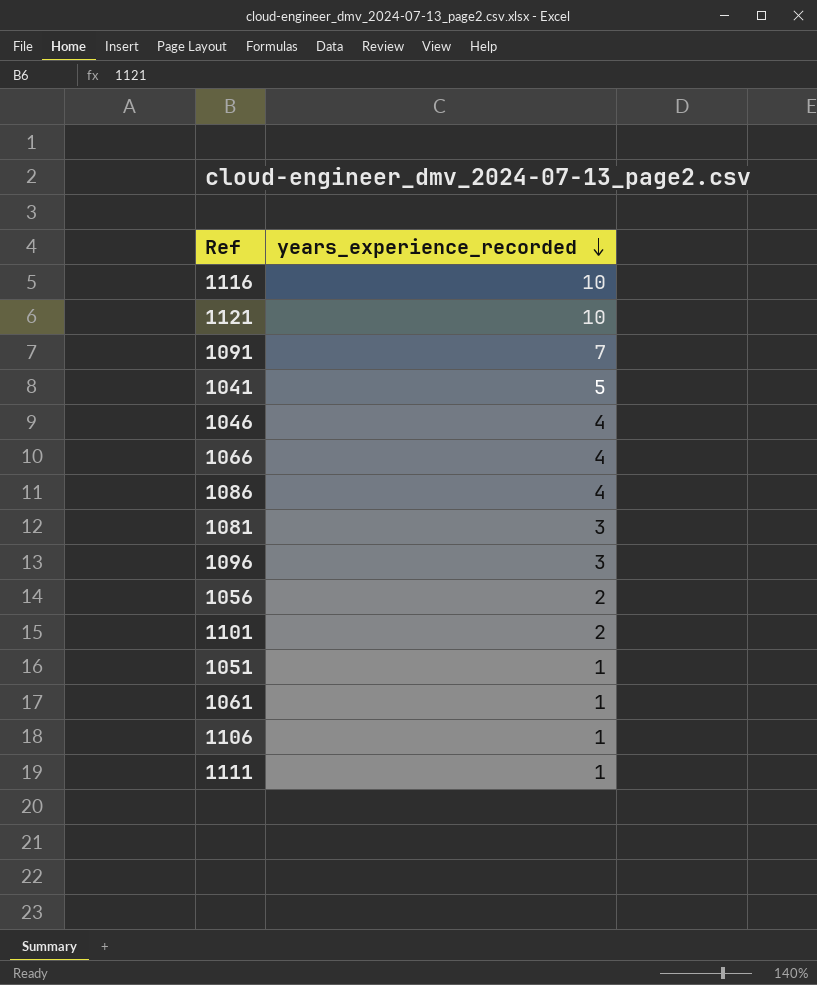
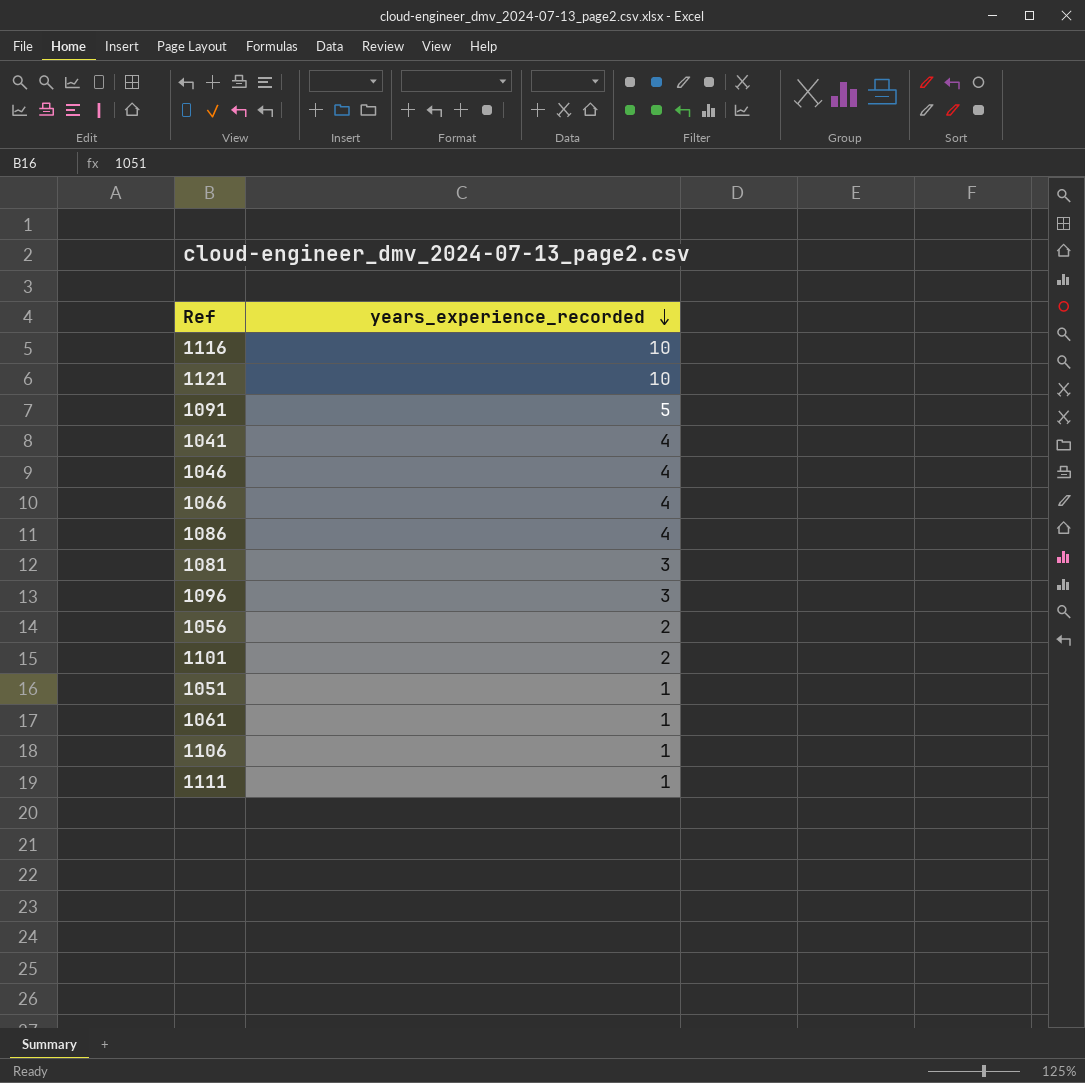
1091 | years_experience_recorded: 7 -> 5
1041 | years_experience_recorded: 5 -> 4

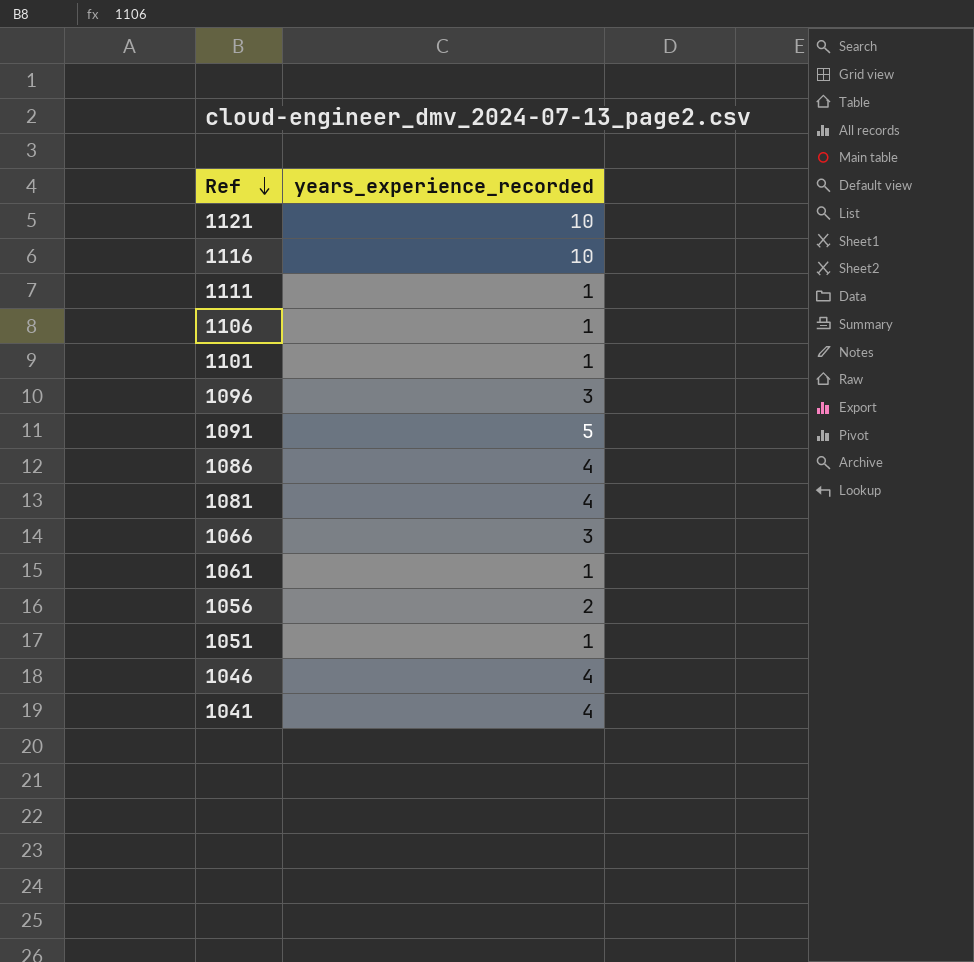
row order: years_experience_recorded descending -> Ref descending
1101 | years_experience_recorded: 2 -> 1
1081 | years_experience_recorded: 3 -> 4
1066 | years_experience_recorded: 4 -> 3

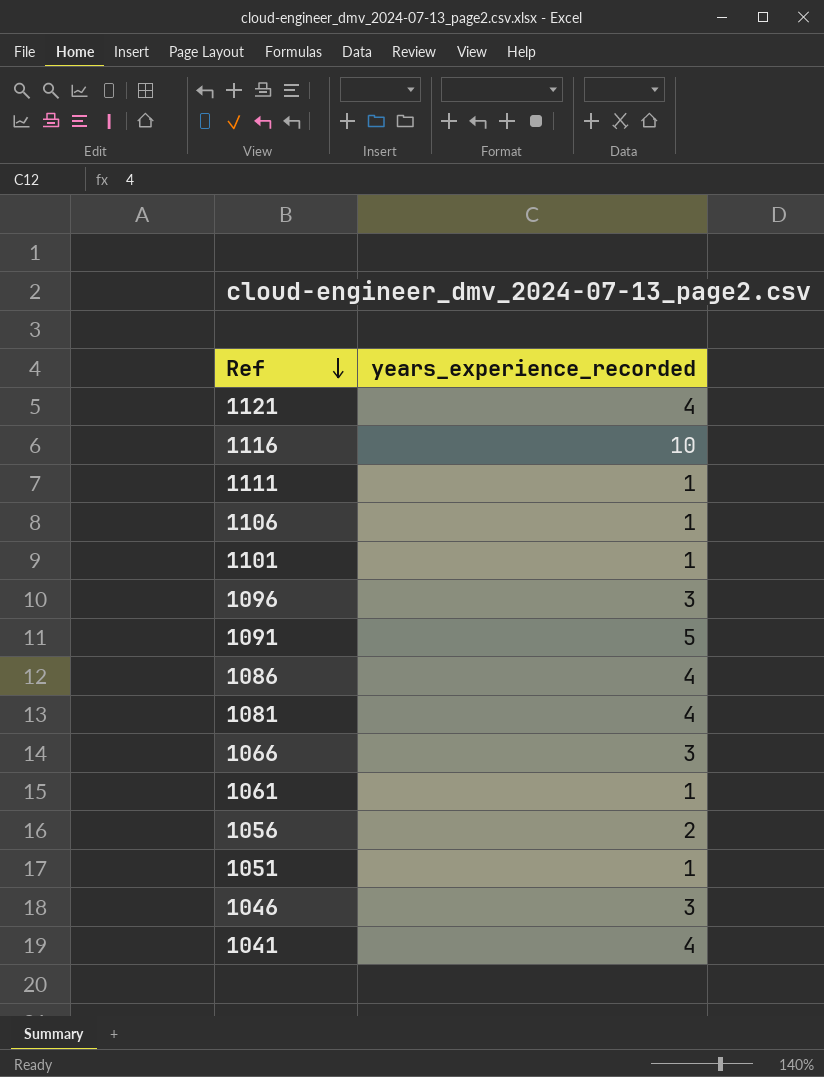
1121 | years_experience_recorded: 10 -> 4
1046 | years_experience_recorded: 4 -> 3

